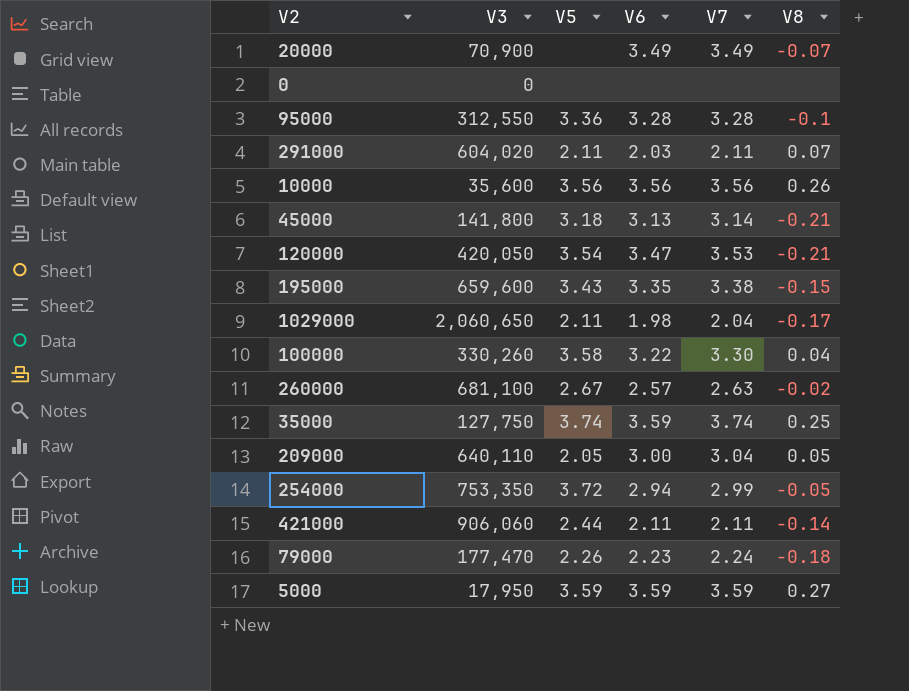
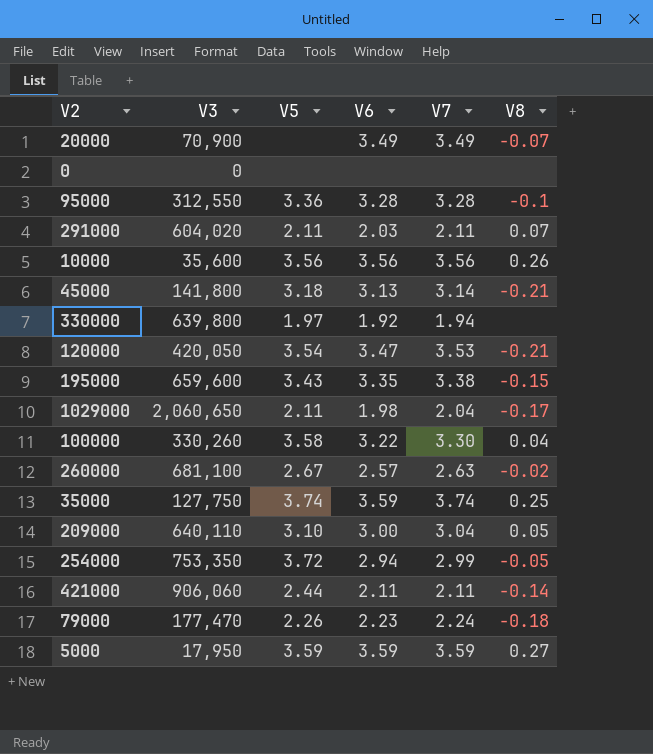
row 330000: none -> 639,800 | 1.97 | 1.92 | 1.94 | none
209000 | V5: 2.05 -> 3.10

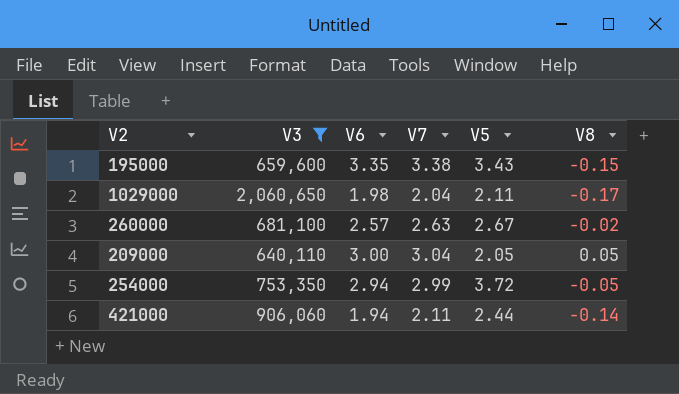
filter: none -> V3 >= 640,110
column V5 | position: 3 -> 5
209000 | V5: 3.10 -> 2.05
421000 | V6: 2.11 -> 1.94

